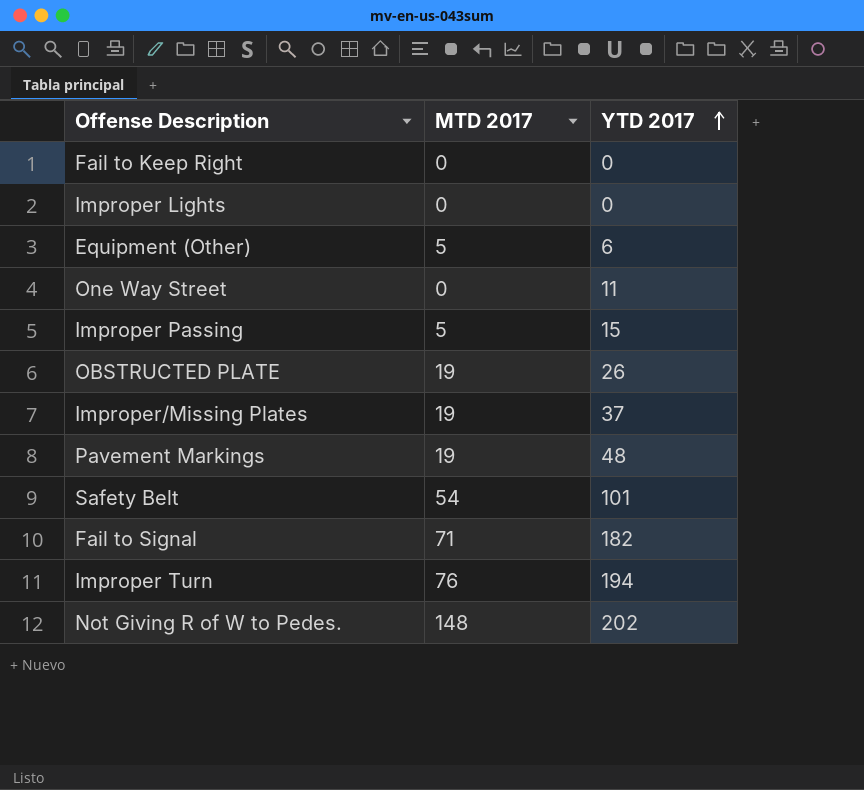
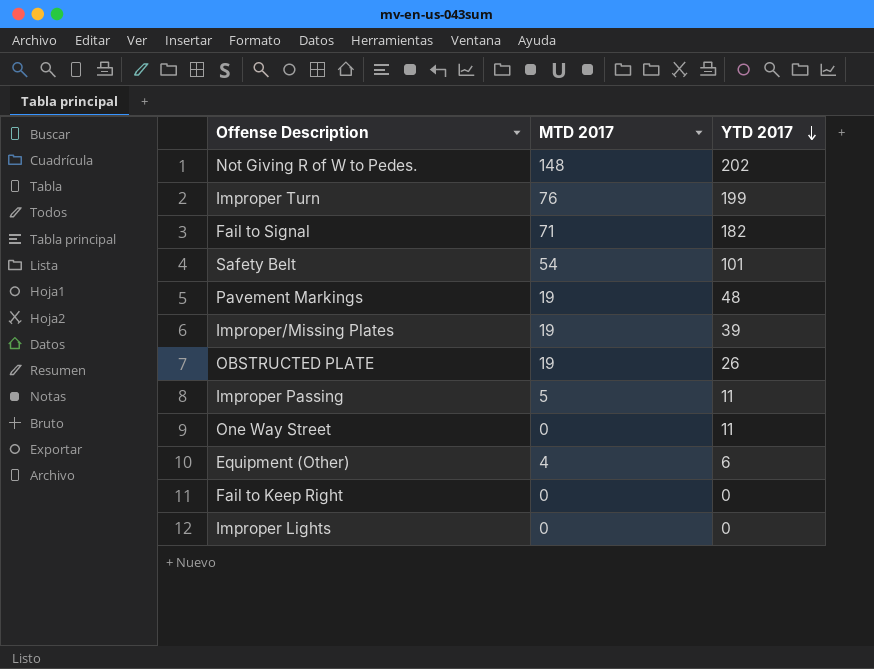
row order: YTD 2017 ascending -> YTD 2017 descending
Improper Turn | YTD 2017: 194 -> 199
Improper/Missing Plates | YTD 2017: 37 -> 39
Improper Passing | YTD 2017: 15 -> 11
Equipment (Other) | MTD 2017: 5 -> 4

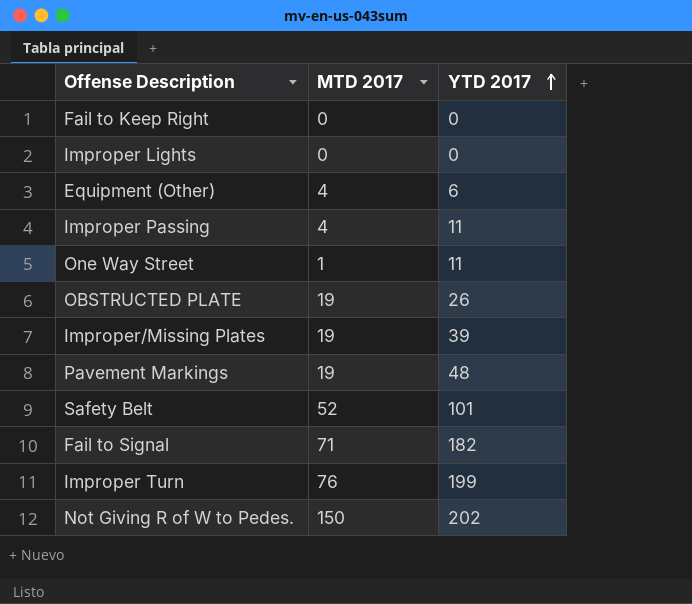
row order: YTD 2017 descending -> YTD 2017 ascending
Improper Passing | MTD 2017: 5 -> 4
One Way Street | MTD 2017: 0 -> 1
Safety Belt | MTD 2017: 54 -> 52
Not Giving R of W to Pedes. | MTD 2017: 148 -> 150

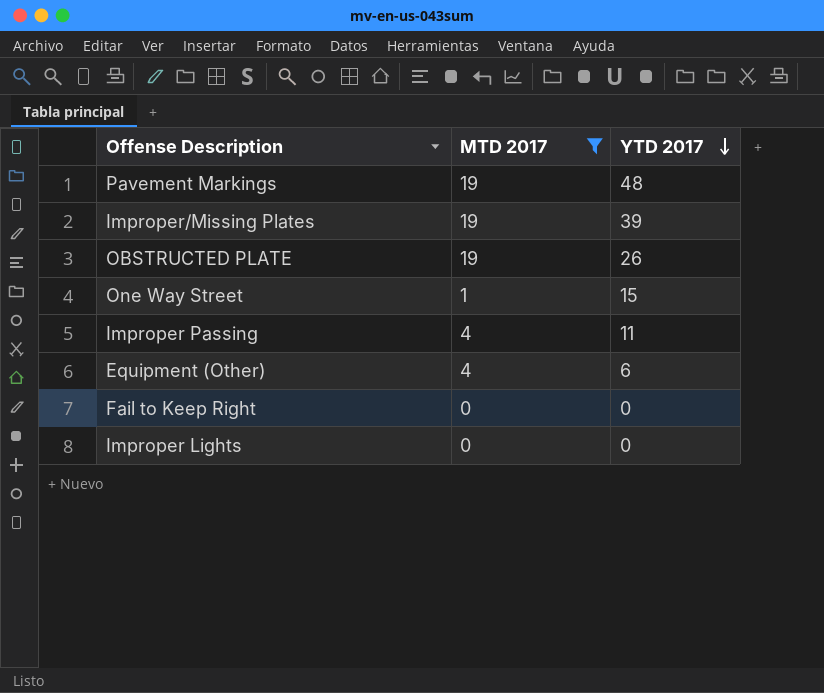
filter: none -> MTD 2017 <= 19
row order: YTD 2017 ascending -> YTD 2017 descending
One Way Street | YTD 2017: 11 -> 15

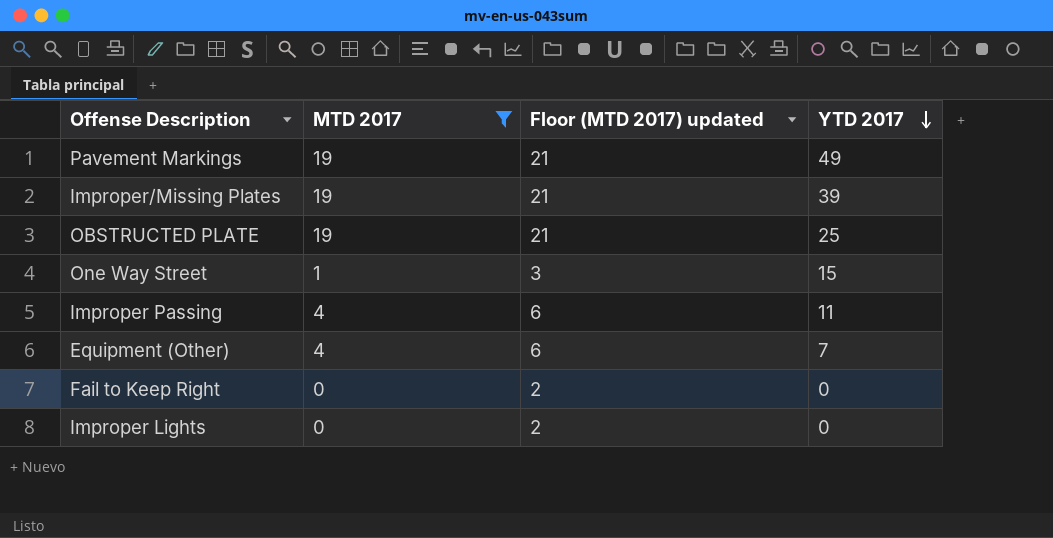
column Floor (MTD 2017) updated | formula: none -> [MTD 2017] + 2
Pavement Markings | YTD 2017: 48 -> 49
OBSTRUCTED PLATE | YTD 2017: 26 -> 25
Equipment (Other) | YTD 2017: 6 -> 7

